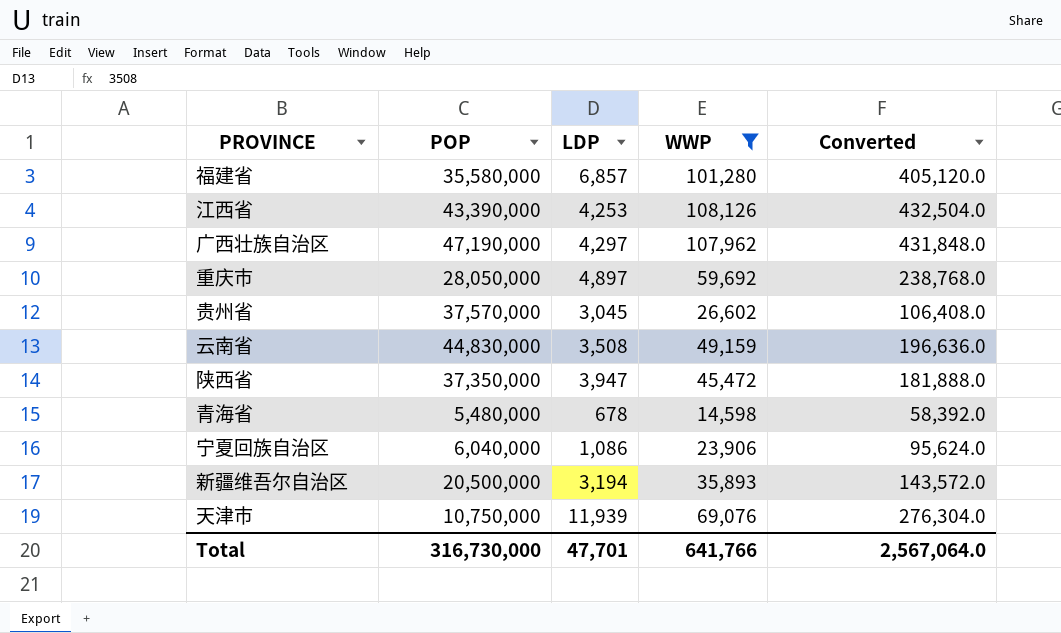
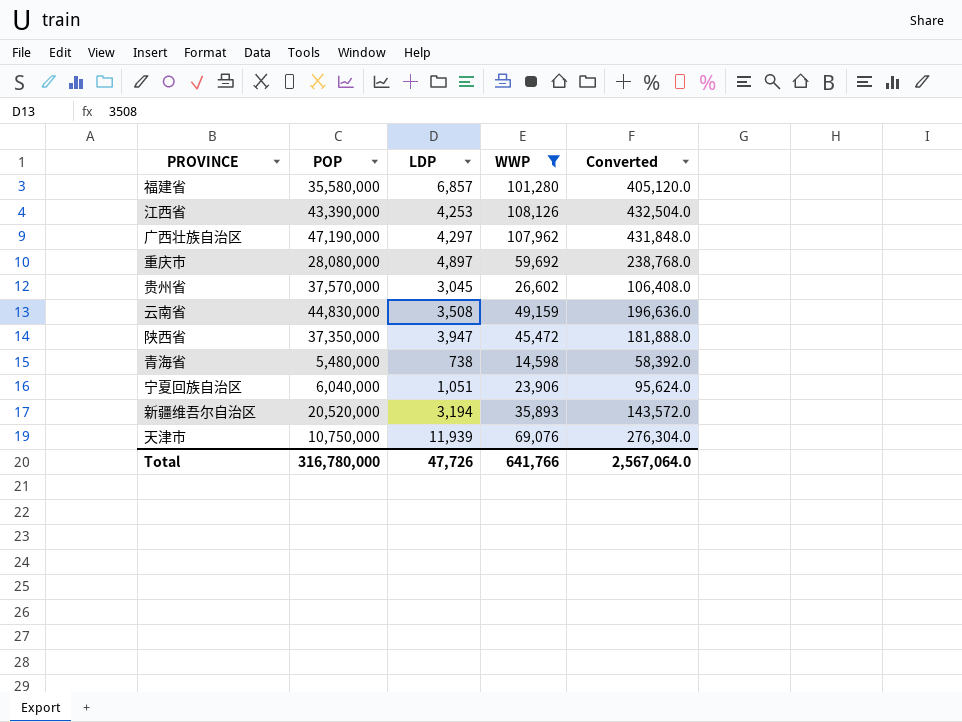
重庆市 | POP: 28,050,000 -> 28,080,000
青海省 | LDP: 678 -> 738
宁夏回族自治区 | LDP: 1,086 -> 1,051
新疆维吾尔自治区 | POP: 20,500,000 -> 20,520,000
Total | POP: 316,730,000 -> 316,780,000
Total | LDP: 47,701 -> 47,726

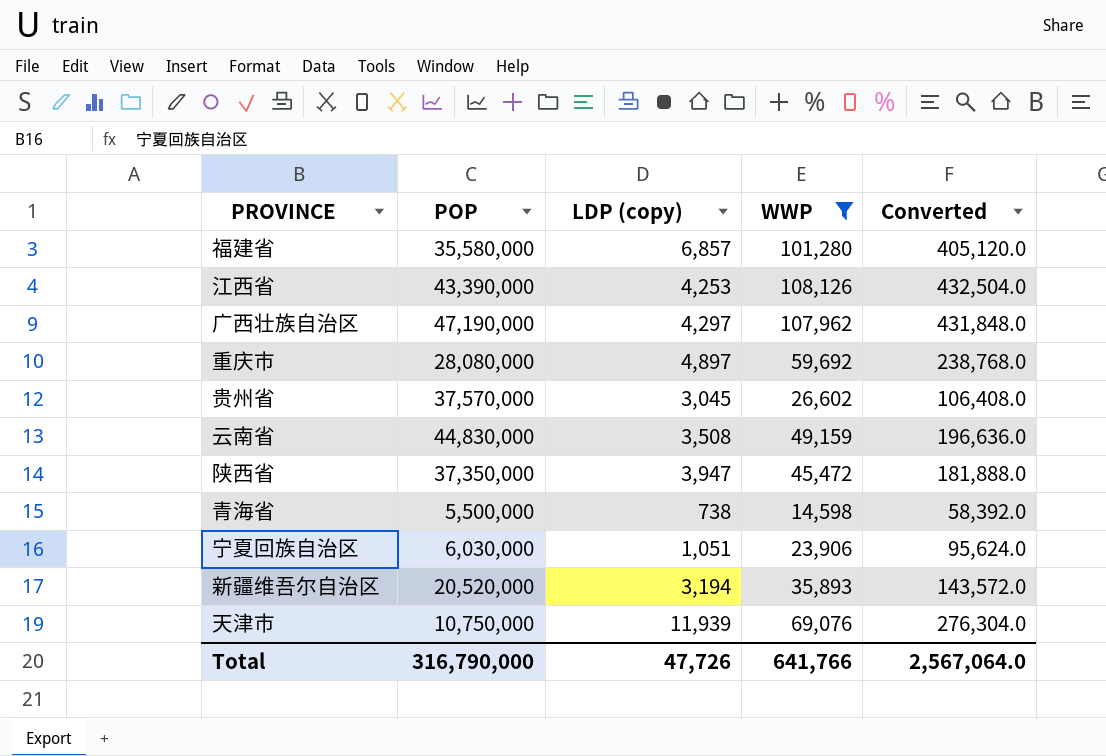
column name: LDP -> LDP (copy)
青海省 | POP: 5,480,000 -> 5,500,000
宁夏回族自治区 | POP: 6,040,000 -> 6,030,000
Total | POP: 316,780,000 -> 316,790,000

